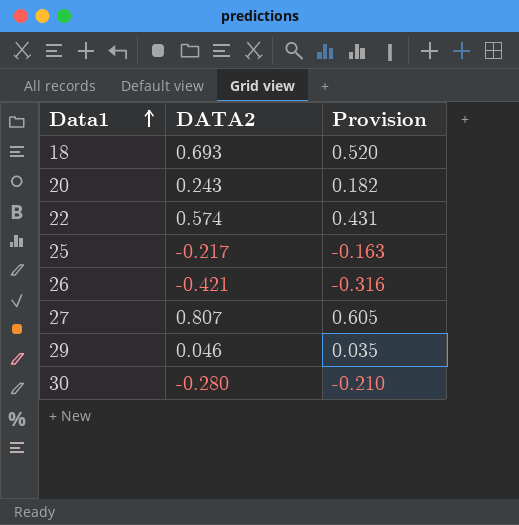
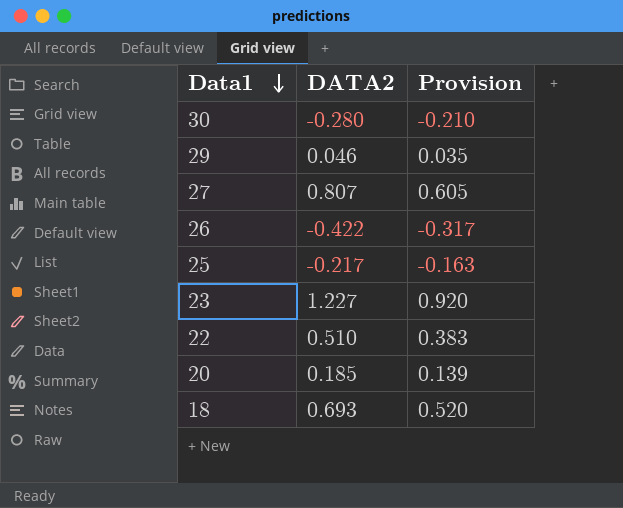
row order: Data1 ascending -> Data1 descending
26 | DATA2: -0.421 -> -0.422
26 | Provision: -0.316 -> -0.317
row 23: none -> 1.227 | 0.920
22 | DATA2: 0.574 -> 0.510
22 | Provision: 0.431 -> 0.383
20 | DATA2: 0.243 -> 0.185
20 | Provision: 0.182 -> 0.139

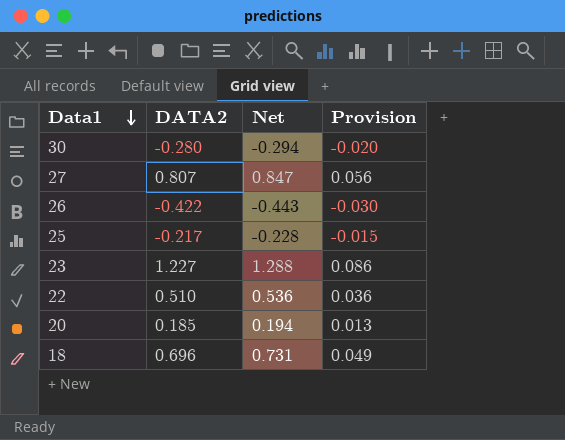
column Net | formula: none -> [DATA2] * 1.05
column Provision | formula: [DATA2] * 0.75 -> [DATA2] * 0.07
row 29: 0.046 | 0.035 -> none
18 | DATA2: 0.693 -> 0.696

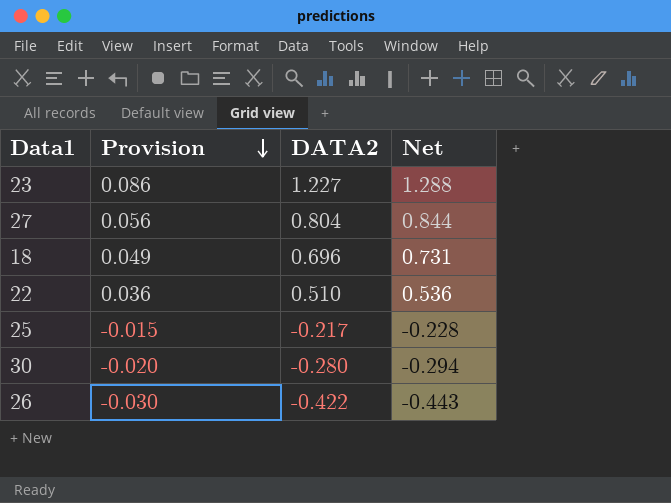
row order: Data1 descending -> Provision descending
column Provision | position: 4 -> 2
row 20: 0.185 | 0.194 | 0.013 -> none
27 | DATA2: 0.807 -> 0.804
27 | Net: 0.847 -> 0.844

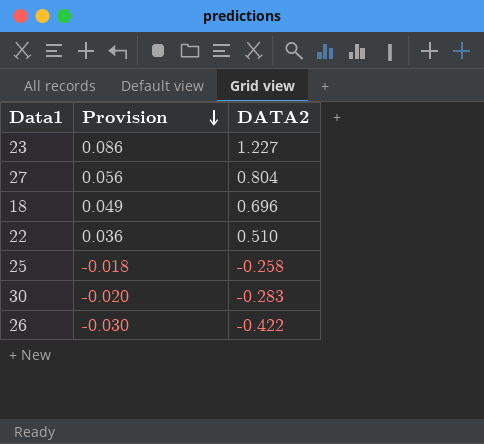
column Net | formula: [DATA2] * 1.05 -> none
25 | Provision: -0.015 -> -0.018
25 | DATA2: -0.217 -> -0.258
30 | DATA2: -0.280 -> -0.283

